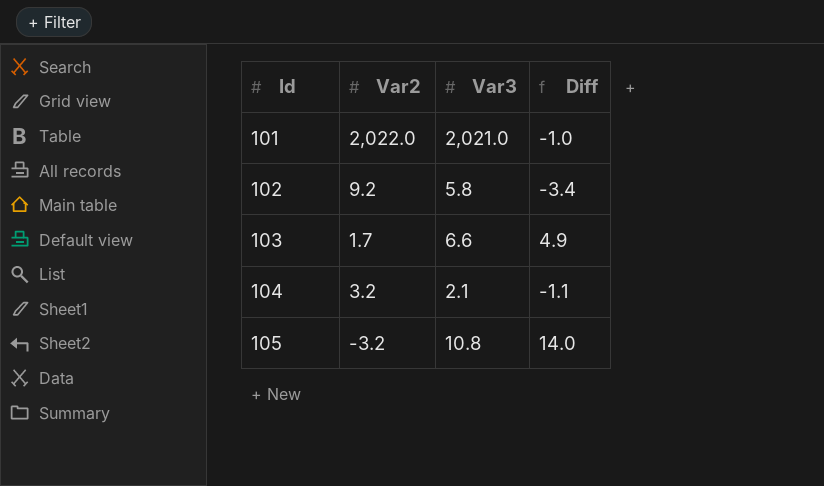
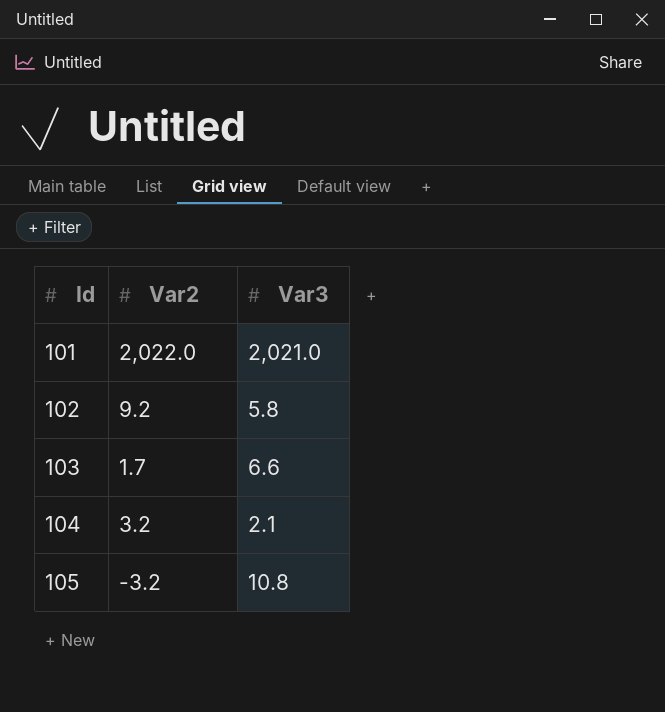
column Diff | formula: [Var3] - [Var2] -> none

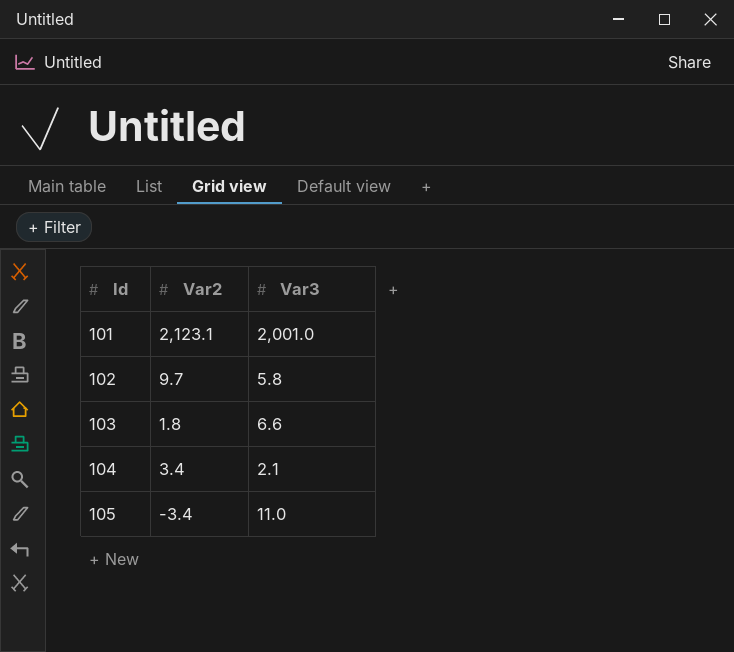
101 | Var2: 2,022.0 -> 2,123.1
101 | Var3: 2,021.0 -> 2,001.0
102 | Var2: 9.2 -> 9.7
103 | Var2: 1.7 -> 1.8
104 | Var2: 3.2 -> 3.4
105 | Var2: -3.2 -> -3.4
105 | Var3: 10.8 -> 11.0

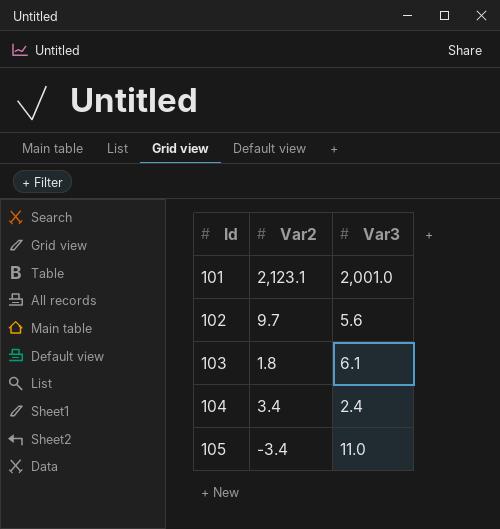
102 | Var3: 5.8 -> 5.6
103 | Var3: 6.6 -> 6.1
104 | Var3: 2.1 -> 2.4

